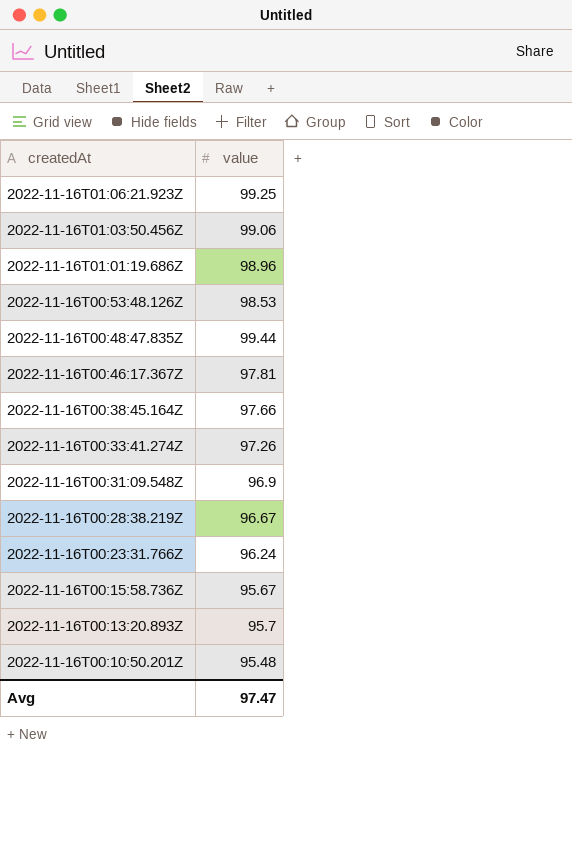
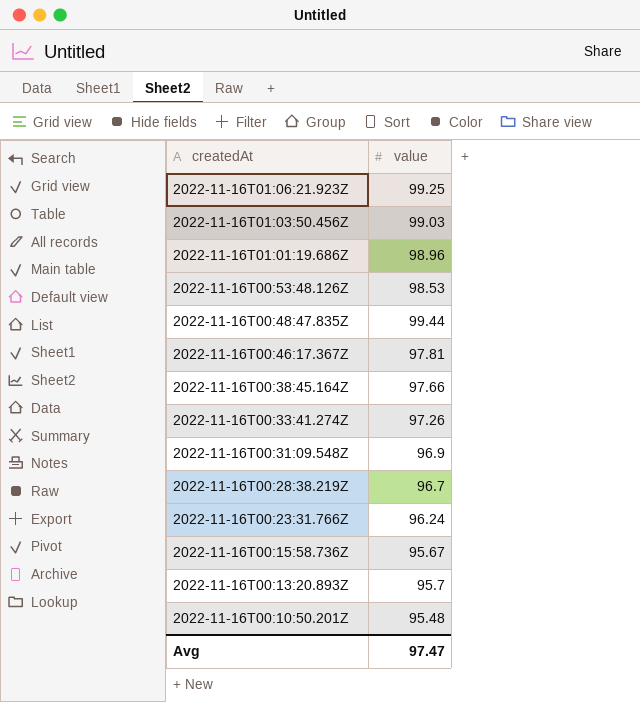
2022-11-16T01:03:50.456Z | value: 99.06 -> 99.03
2022-11-16T00:28:38.219Z | value: 96.67 -> 96.7

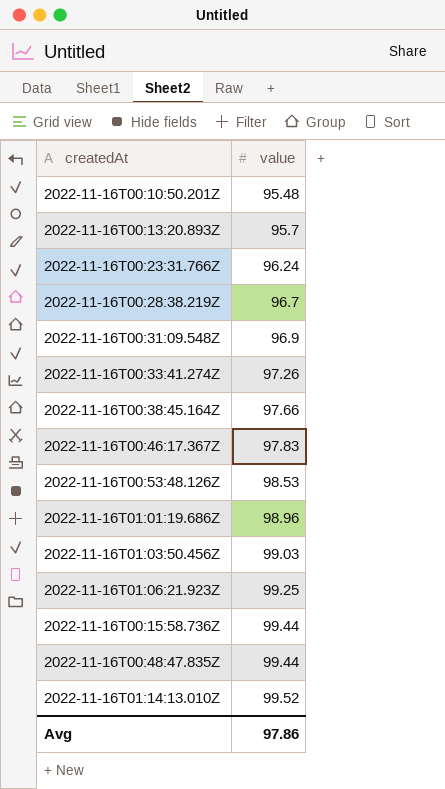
row order: createdAt descending -> value ascending
2022-11-16T00:46:17.367Z | value: 97.81 -> 97.83
2022-11-16T00:15:58.736Z | value: 95.67 -> 99.44
row 2022-11-16T01:14:13.010Z: none -> 99.52
Avg | value: 97.47 -> 97.86

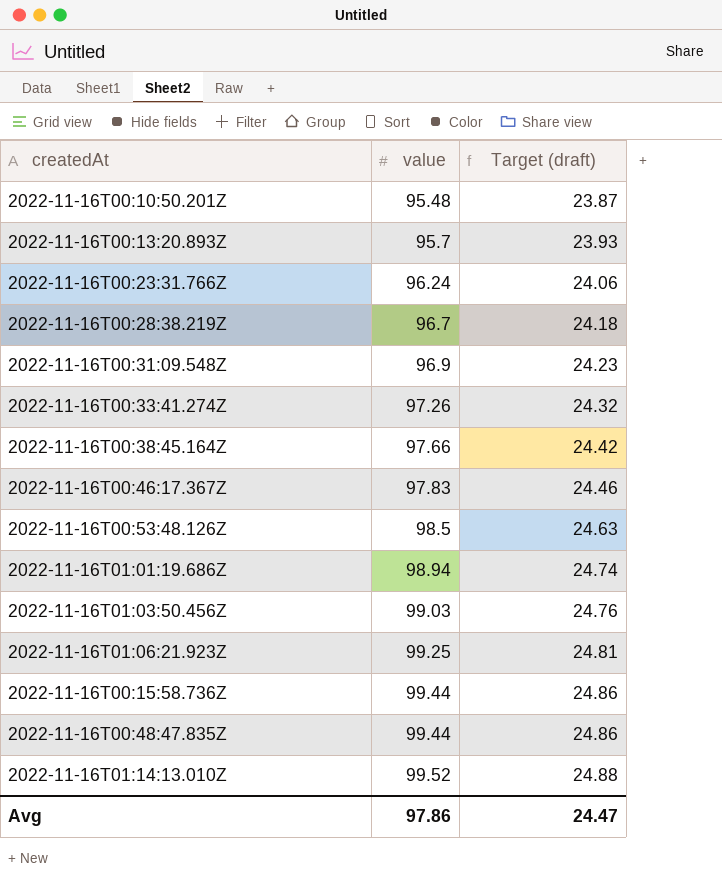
column Target (draft) | formula: none -> [value] * 0.25
2022-11-16T00:53:48.126Z | value: 98.53 -> 98.5
2022-11-16T01:01:19.686Z | value: 98.96 -> 98.94

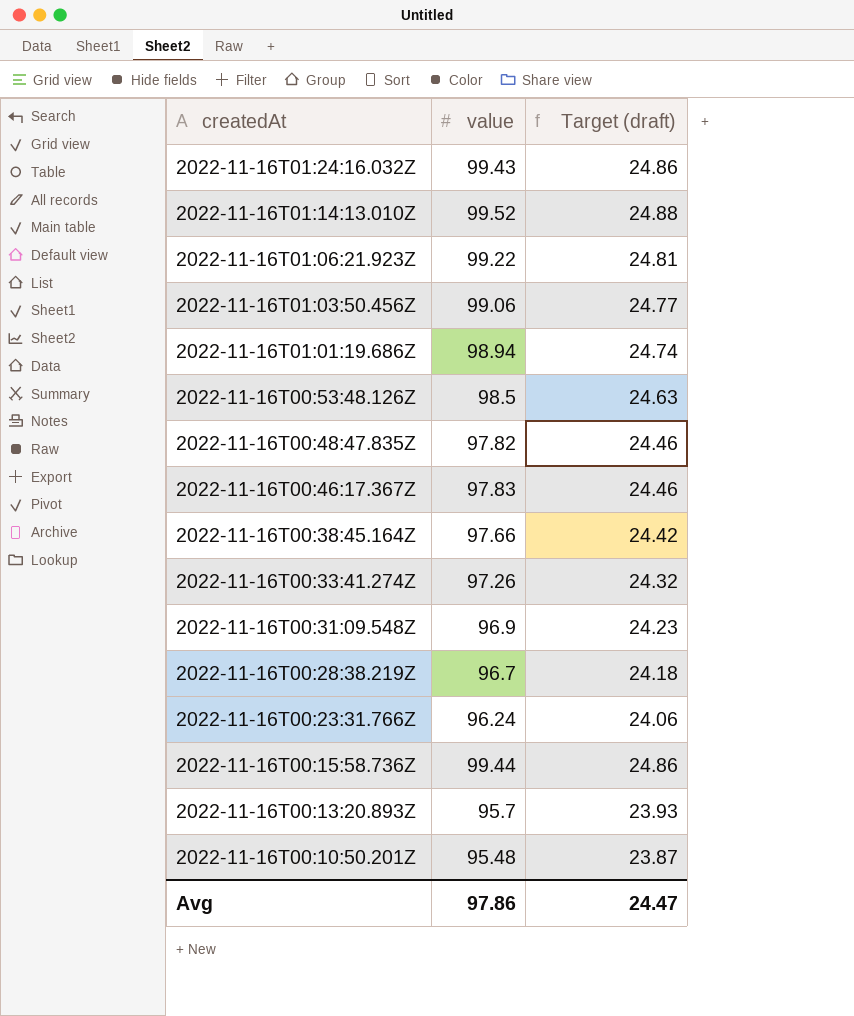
row order: value ascending -> createdAt descending
row 2022-11-16T01:24:16.032Z: none -> 99.43 | 24.86
2022-11-16T01:06:21.923Z | value: 99.25 -> 99.22
2022-11-16T01:03:50.456Z | value: 99.03 -> 99.06
2022-11-16T01:03:50.456Z | Target (draft): 24.76 -> 24.77
2022-11-16T00:48:47.835Z | value: 99.44 -> 97.82
2022-11-16T00:48:47.835Z | Target (draft): 24.86 -> 24.46

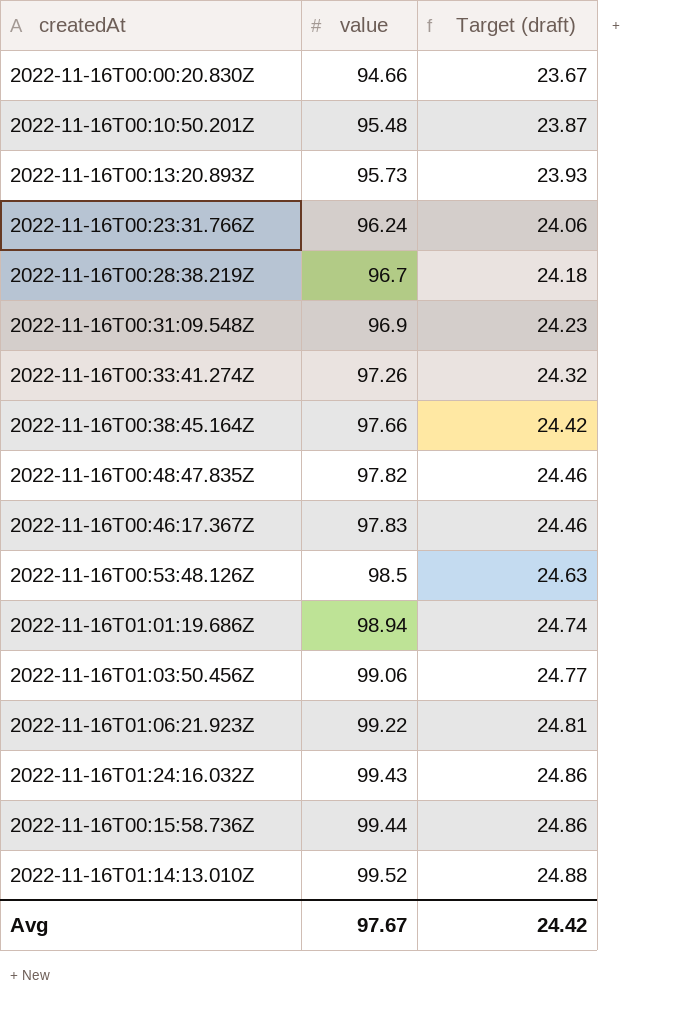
row order: createdAt descending -> value ascending
row 2022-11-16T00:00:20.830Z: none -> 94.66 | 23.67
2022-11-16T00:13:20.893Z | value: 95.7 -> 95.73
Avg | value: 97.86 -> 97.67
Avg | Target (draft): 24.47 -> 24.42

